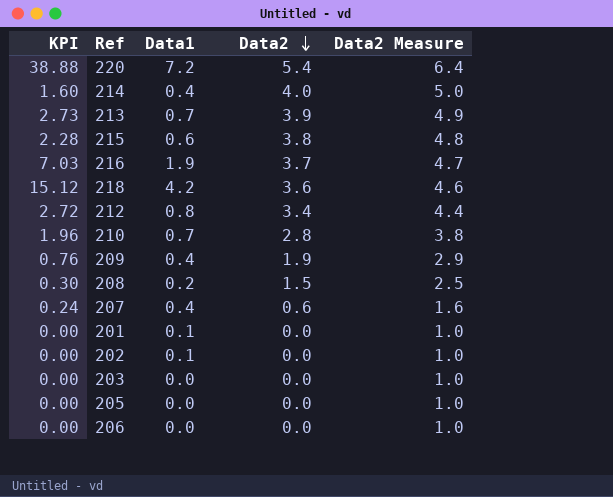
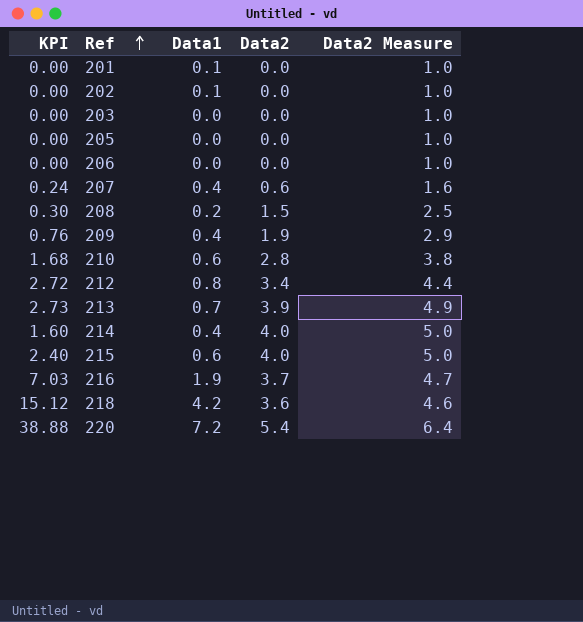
row order: Data2 descending -> Ref ascending
210 | KPI: 1.96 -> 1.68
210 | Data1: 0.7 -> 0.6
215 | KPI: 2.28 -> 2.40
215 | Data2: 3.8 -> 4.0
215 | Data2 Measure: 4.8 -> 5.0

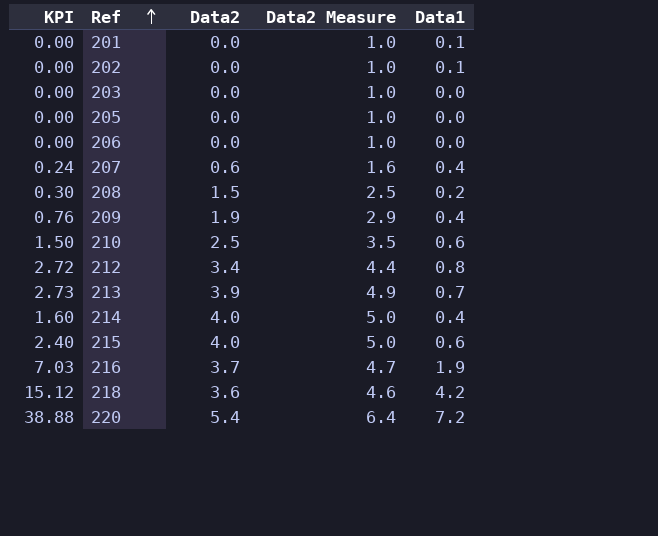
column Data1 | position: 3 -> 5
210 | KPI: 1.68 -> 1.50
210 | Data2: 2.8 -> 2.5
210 | Data2 Measure: 3.8 -> 3.5

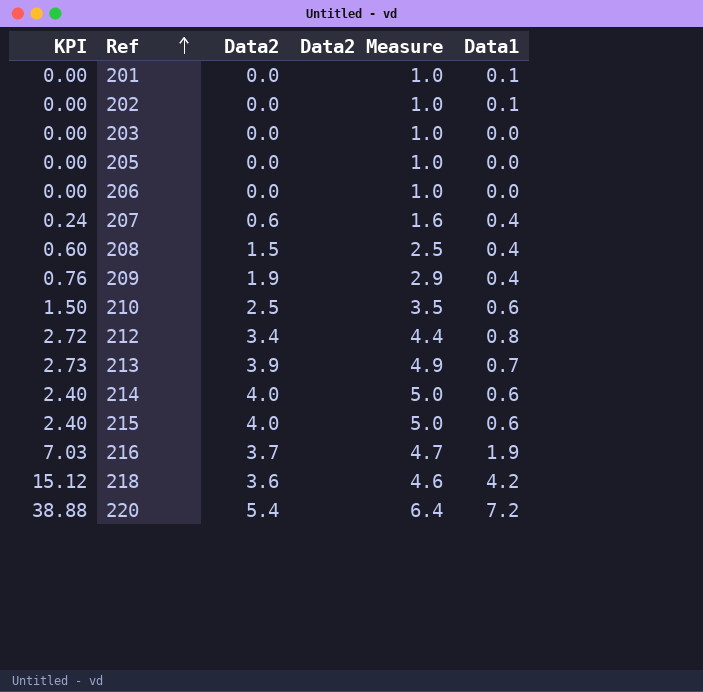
208 | KPI: 0.30 -> 0.60
208 | Data1: 0.2 -> 0.4
214 | KPI: 1.60 -> 2.40
214 | Data1: 0.4 -> 0.6

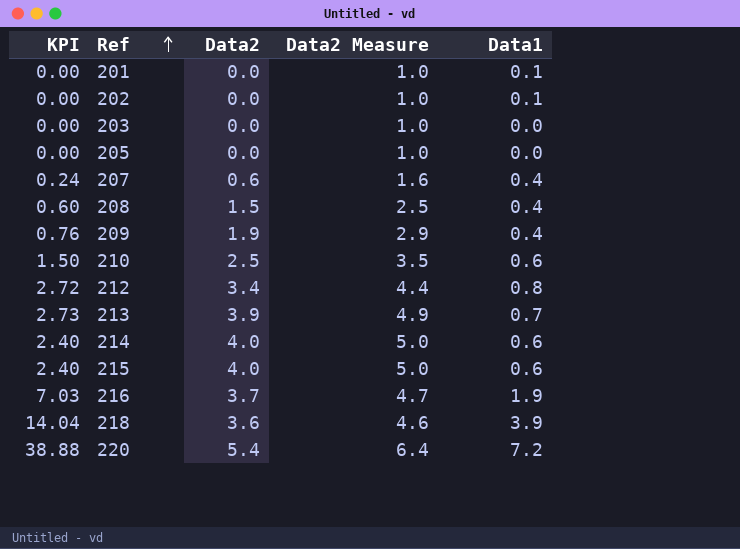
row 206: 0.00 | 0.0 | 1.0 | 0.0 -> none
218 | KPI: 15.12 -> 14.04
218 | Data1: 4.2 -> 3.9

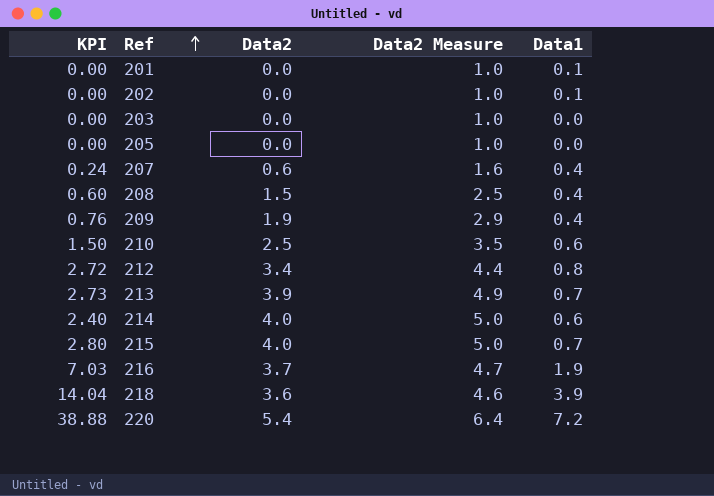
215 | KPI: 2.40 -> 2.80
215 | Data1: 0.6 -> 0.7

